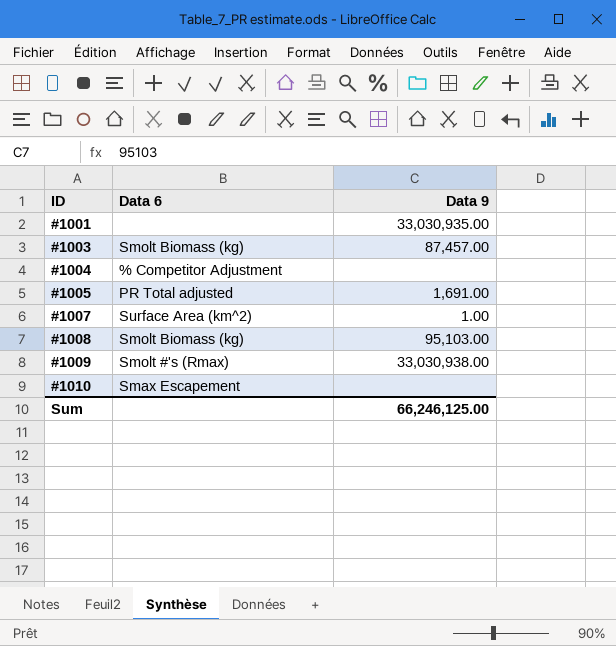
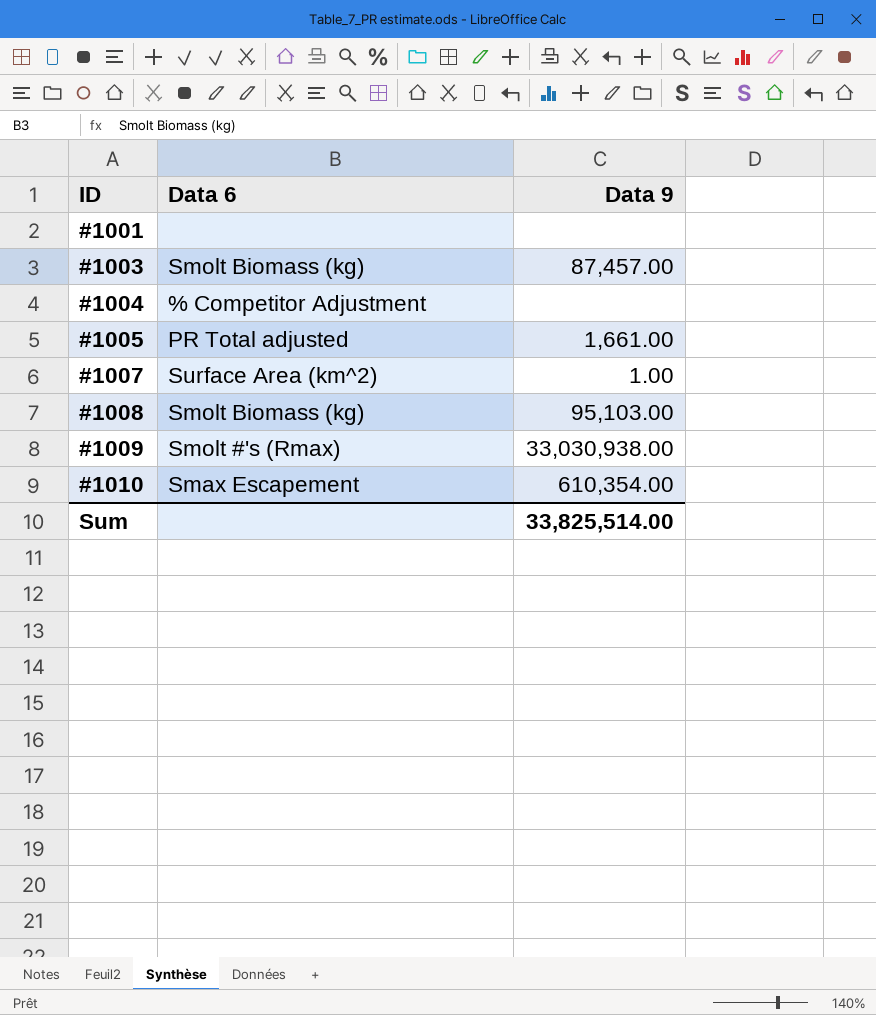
#1001 | Data 9: 33,030,935.00 -> none
#1005 | Data 9: 1,691.00 -> 1,661.00
#1010 | Data 9: none -> 610,354.00
Sum | Data 9: 66,246,125.00 -> 33,825,514.00

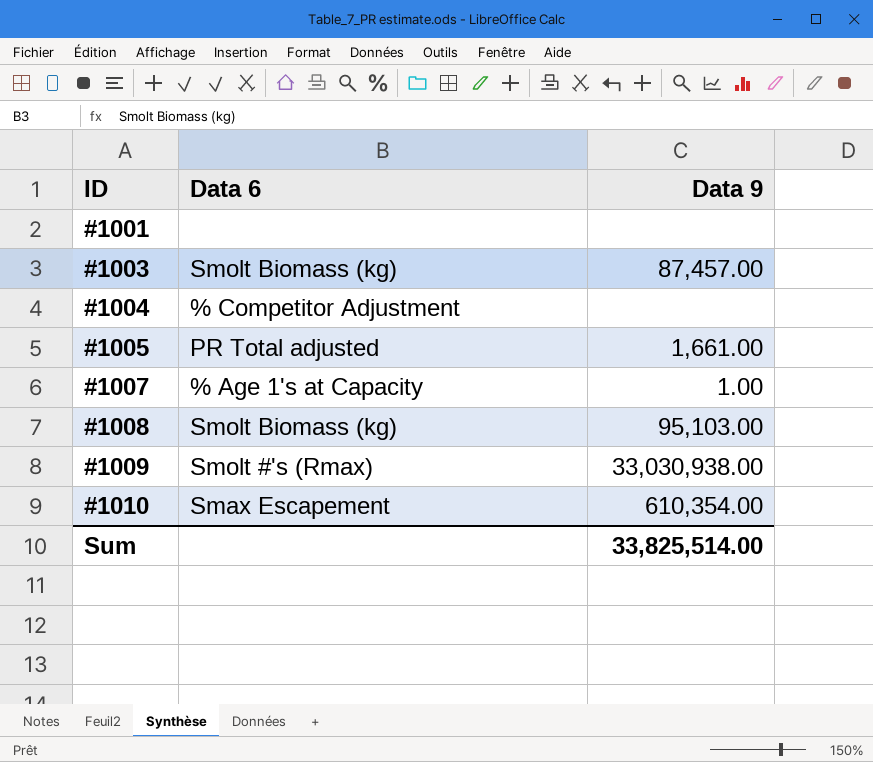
#1007 | Data 6: Surface Area (km^2) -> % Age 1's at Capacity

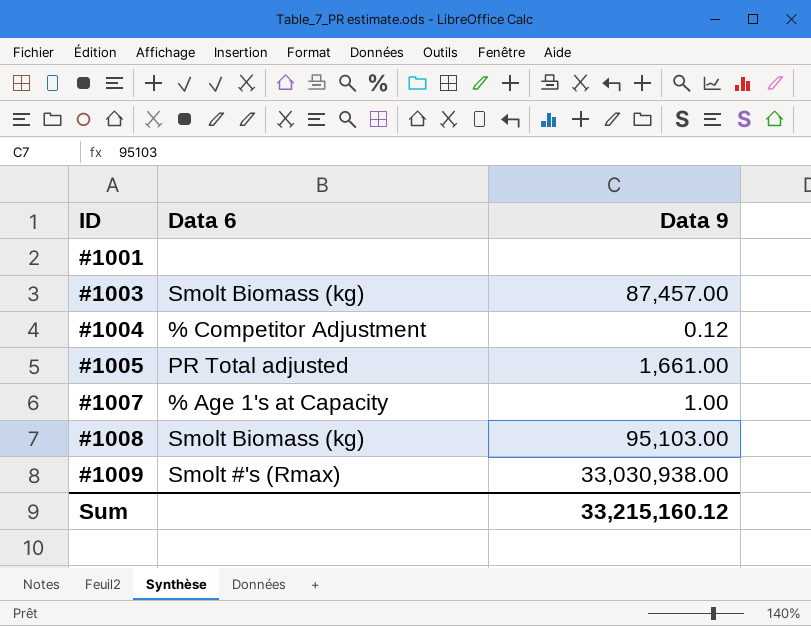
row #1010: Smax Escapement | 610,354.00 -> none
#1004 | Data 9: none -> 0.12
Sum | Data 9: 33,825,514.00 -> 33,215,160.12

